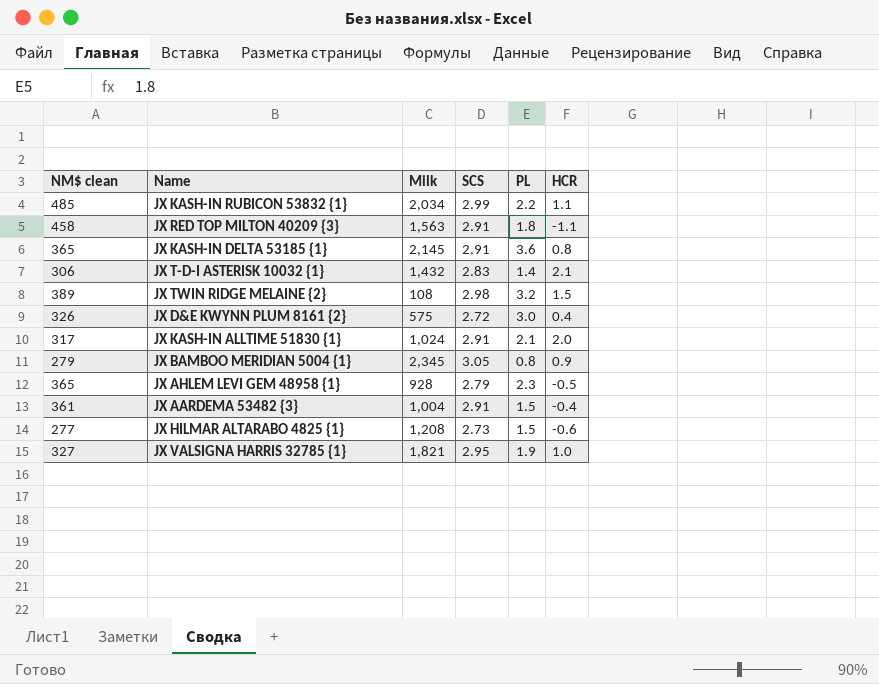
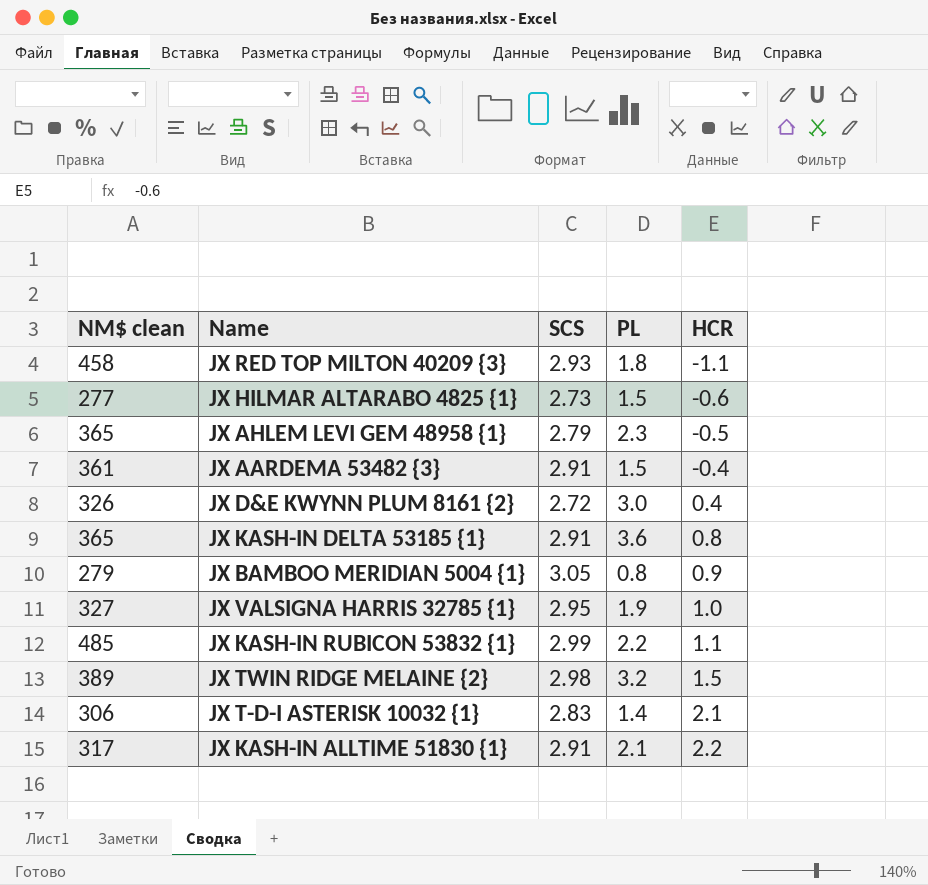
row order: none -> HCR ascending
column Milk | position: 3 -> none
JX RED TOP MILTON 40209 {3} | SCS: 2.91 -> 2.93
JX KASH-IN ALLTIME 51830 {1} | HCR: 2.0 -> 2.2

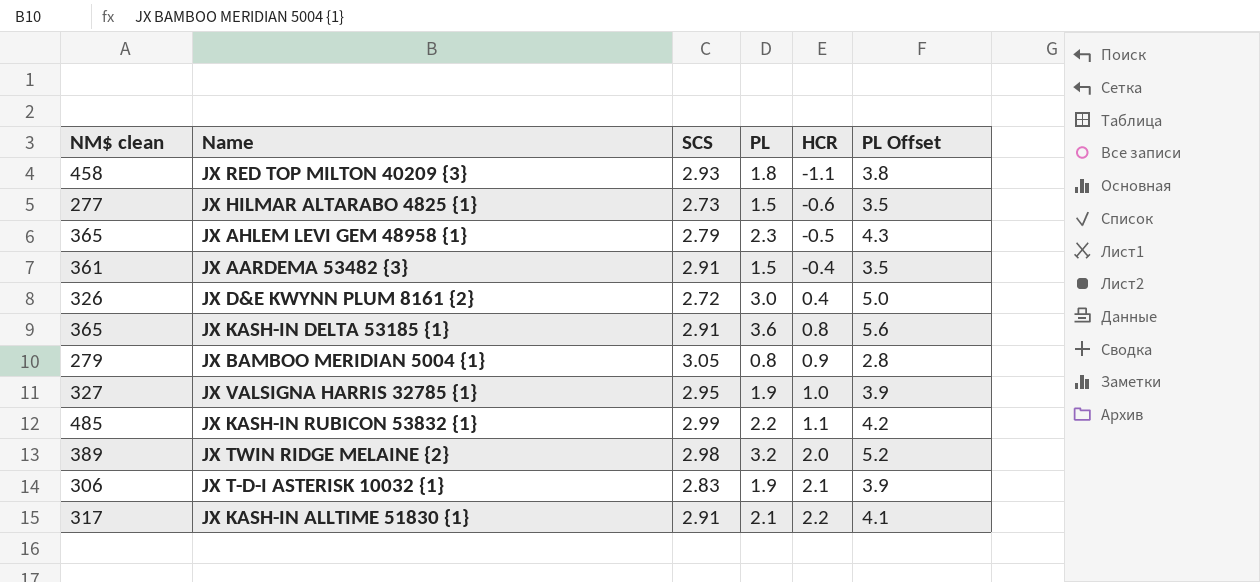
column PL Offset | formula: none -> [PL] + 2
JX TWIN RIDGE MELAINE {2} | HCR: 1.5 -> 2.0
JX T-D-I ASTERISK 10032 {1} | PL: 1.4 -> 1.9

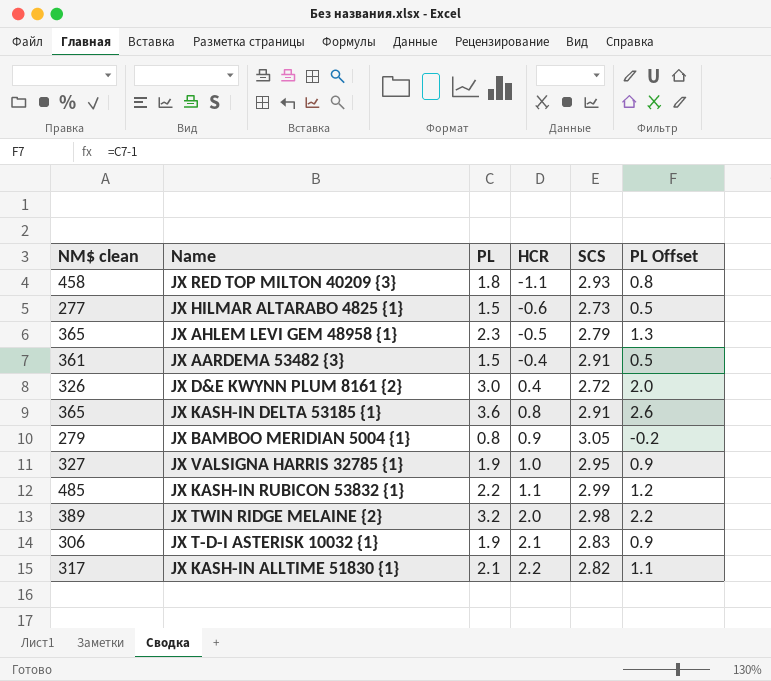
column SCS | position: 3 -> 5
column PL Offset | formula: [PL] + 2 -> [PL] - 1
JX KASH-IN ALLTIME 51830 {1} | SCS: 2.91 -> 2.82

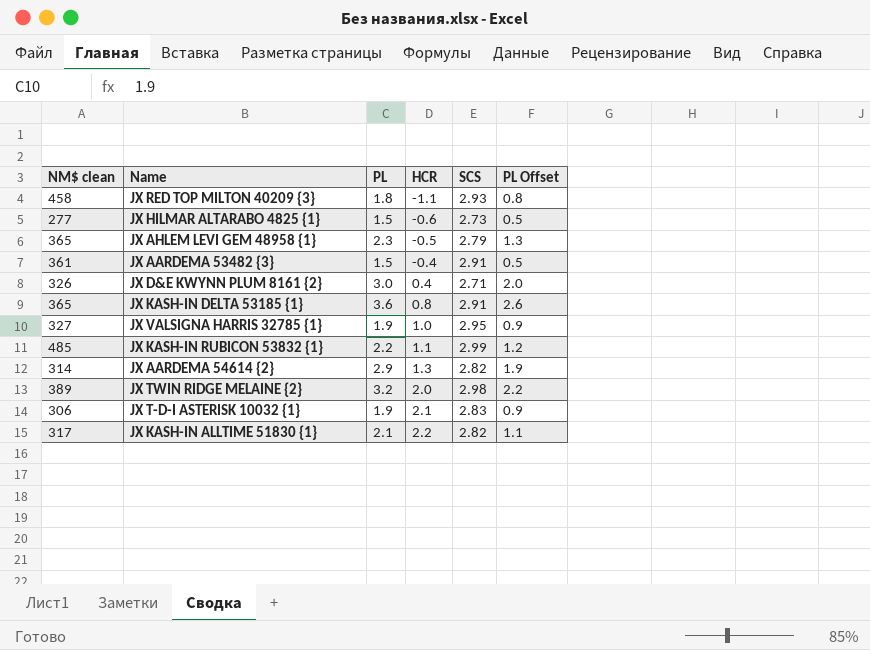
row JX BAMBOO MERIDIAN 5004 {1}: 279 | 0.8 | 0.9 | 3.05 | -0.2 -> none
JX D&E KWYNN PLUM 8161 {2} | SCS: 2.72 -> 2.71
row JX AARDEMA 54614 {2}: none -> 314 | 2.9 | 1.3 | 2.82 | 1.9

